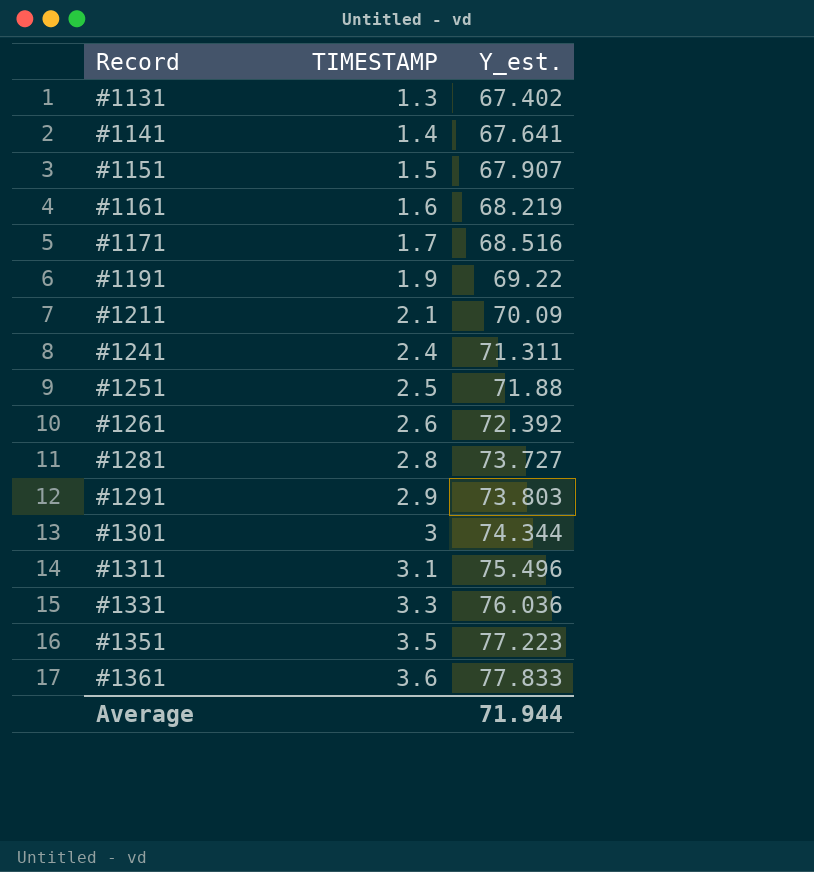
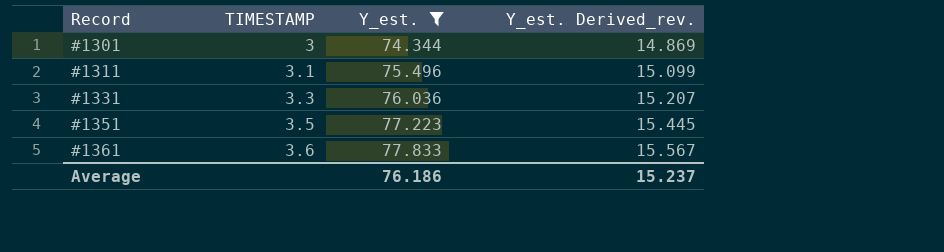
filter: none -> Y_est. >= 74.344
column Y_est. Derived_rev. | formula: none -> [Y_est.] * 0.2
Average | Y_est.: 71.944 -> 76.186

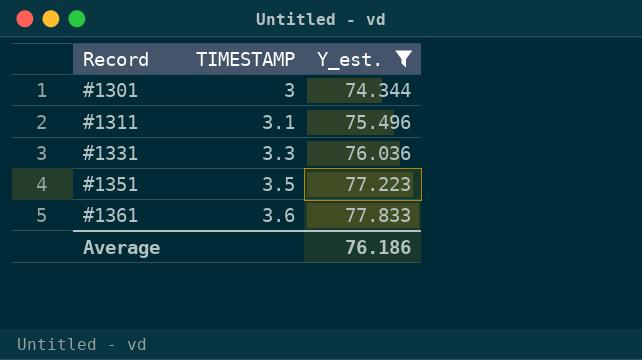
column Y_est. Derived_rev. | formula: [Y_est.] * 0.2 -> none

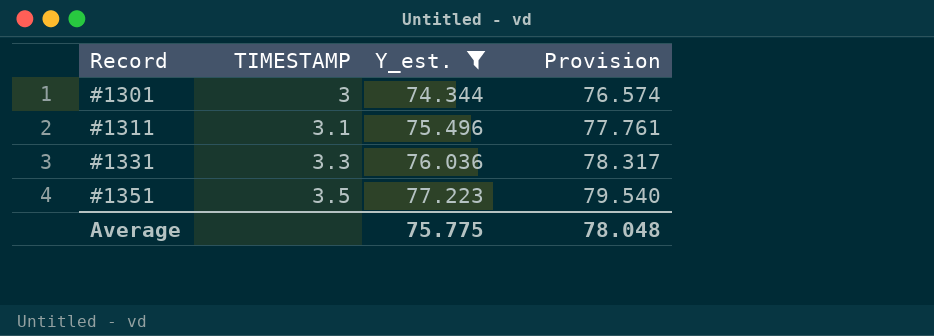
column Provision | formula: none -> [Y_est.] * 1.03
row #1361: 3.6 | 77.833 -> none
Average | Y_est.: 76.186 -> 75.775

